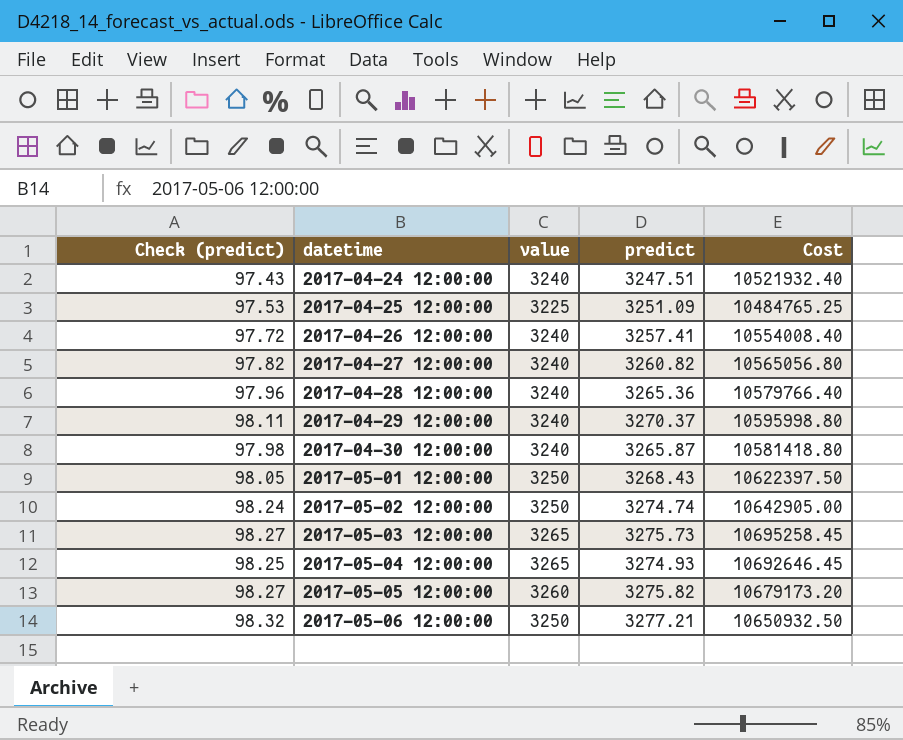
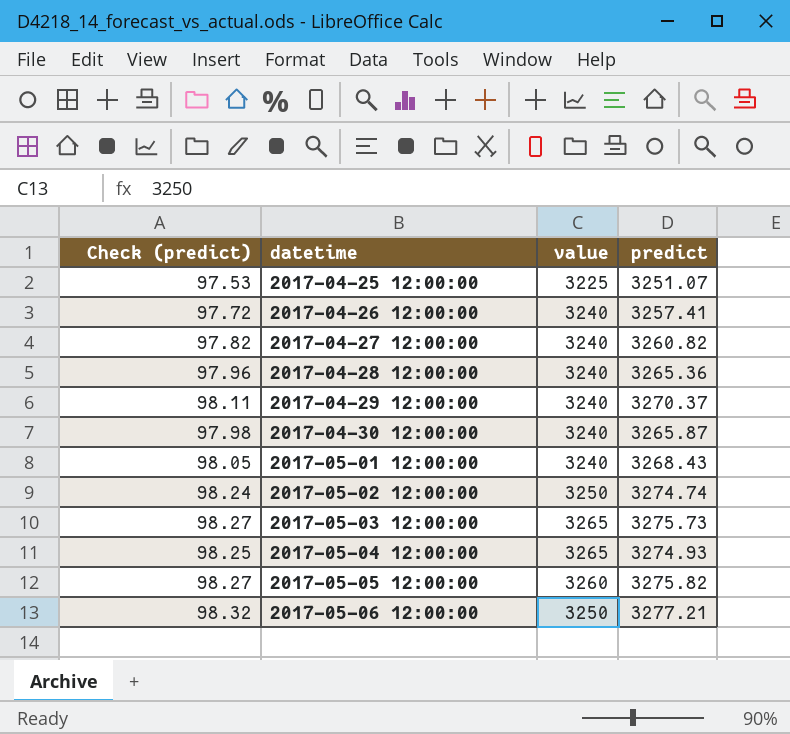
column Cost | formula: [value] * [predict] -> none
row 2017-04-24 12:00:00: 97.43 | 3240 | 3247.51 | 10521932.40 -> none
2017-04-25 12:00:00 | predict: 3251.09 -> 3251.07
2017-05-01 12:00:00 | value: 3250 -> 3240

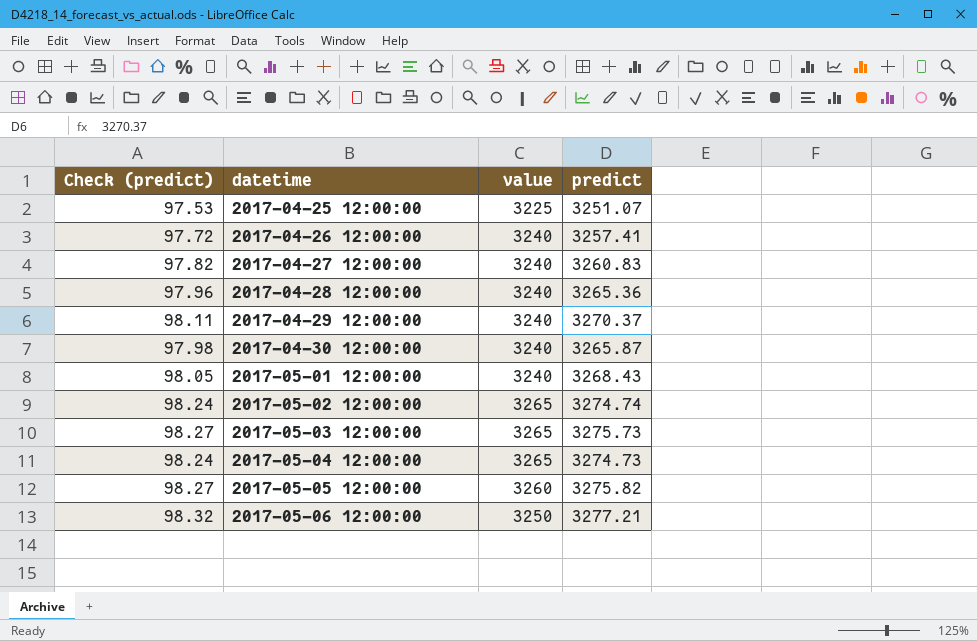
2017-04-27 12:00:00 | predict: 3260.82 -> 3260.83
2017-05-02 12:00:00 | value: 3250 -> 3265
2017-05-04 12:00:00 | Check (predict): 98.25 -> 98.24
2017-05-04 12:00:00 | predict: 3274.93 -> 3274.73

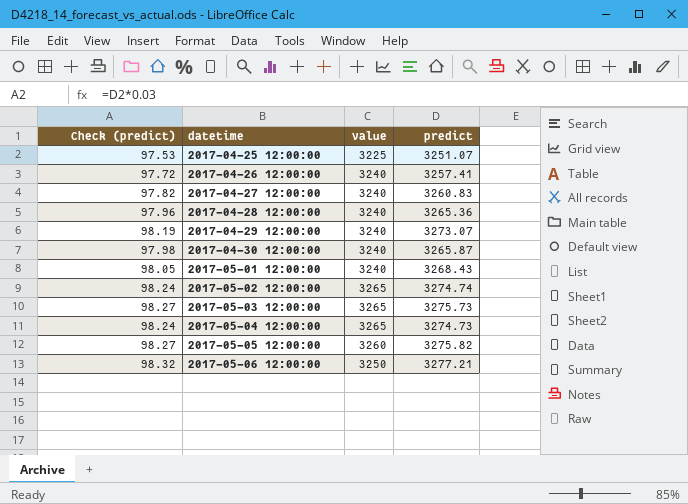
2017-04-29 12:00:00 | Check (predict): 98.11 -> 98.19
2017-04-29 12:00:00 | predict: 3270.37 -> 3273.07

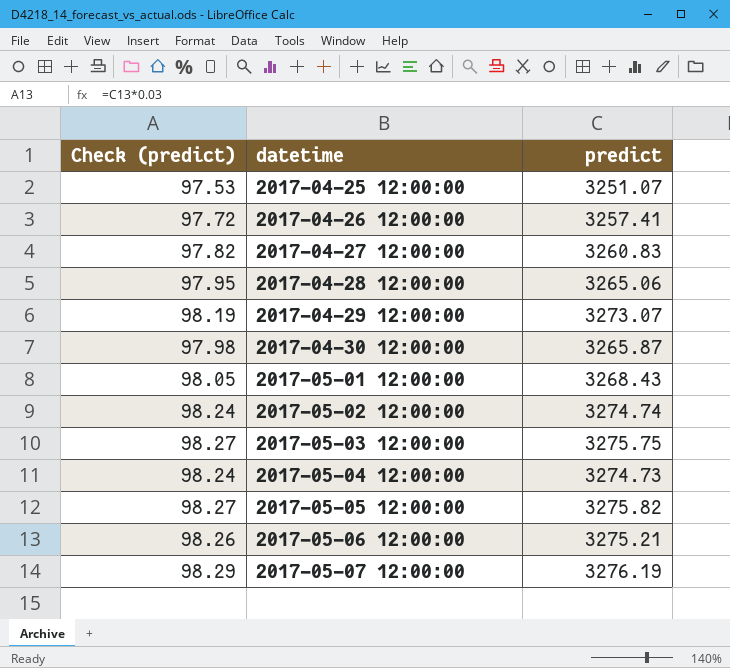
column value | position: 3 -> none
2017-04-28 12:00:00 | Check (predict): 97.96 -> 97.95
2017-04-28 12:00:00 | predict: 3265.36 -> 3265.06
2017-05-03 12:00:00 | predict: 3275.73 -> 3275.75
2017-05-06 12:00:00 | Check (predict): 98.32 -> 98.26
2017-05-06 12:00:00 | predict: 3277.21 -> 3275.21
row 2017-05-07 12:00:00: none -> 98.29 | 3276.19

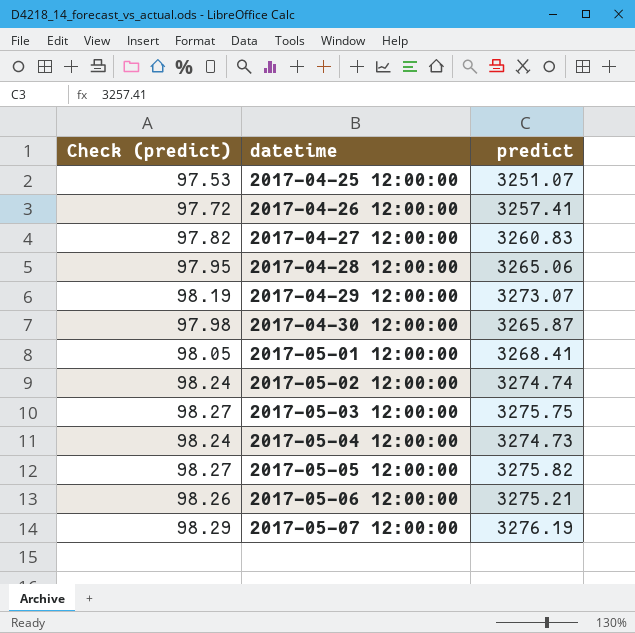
2017-05-01 12:00:00 | predict: 3268.43 -> 3268.41

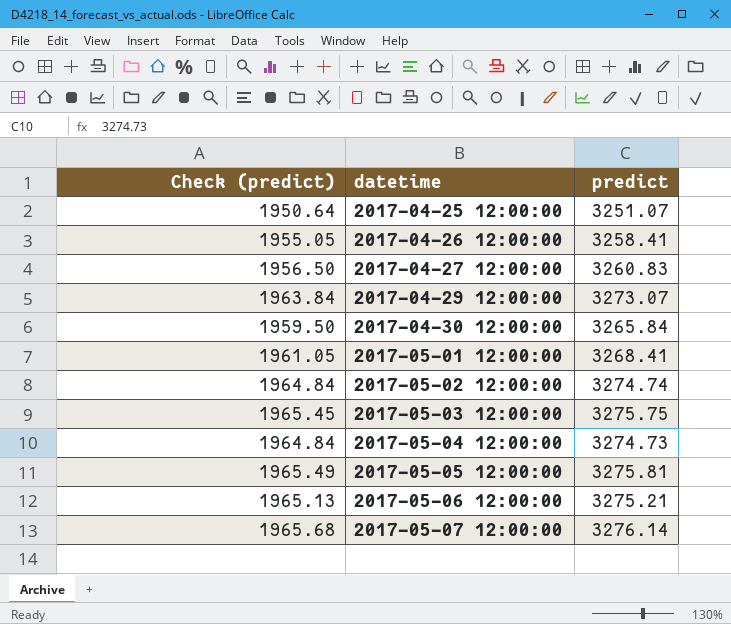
column Check (predict) | formula: [predict] * 0.03 -> [predict] * 0.6
row 2017-04-28 12:00:00: 97.95 | 3265.06 -> none
2017-04-26 12:00:00 | predict: 3257.41 -> 3258.41
2017-04-30 12:00:00 | predict: 3265.87 -> 3265.84
2017-05-05 12:00:00 | predict: 3275.82 -> 3275.81
2017-05-07 12:00:00 | predict: 3276.19 -> 3276.14

